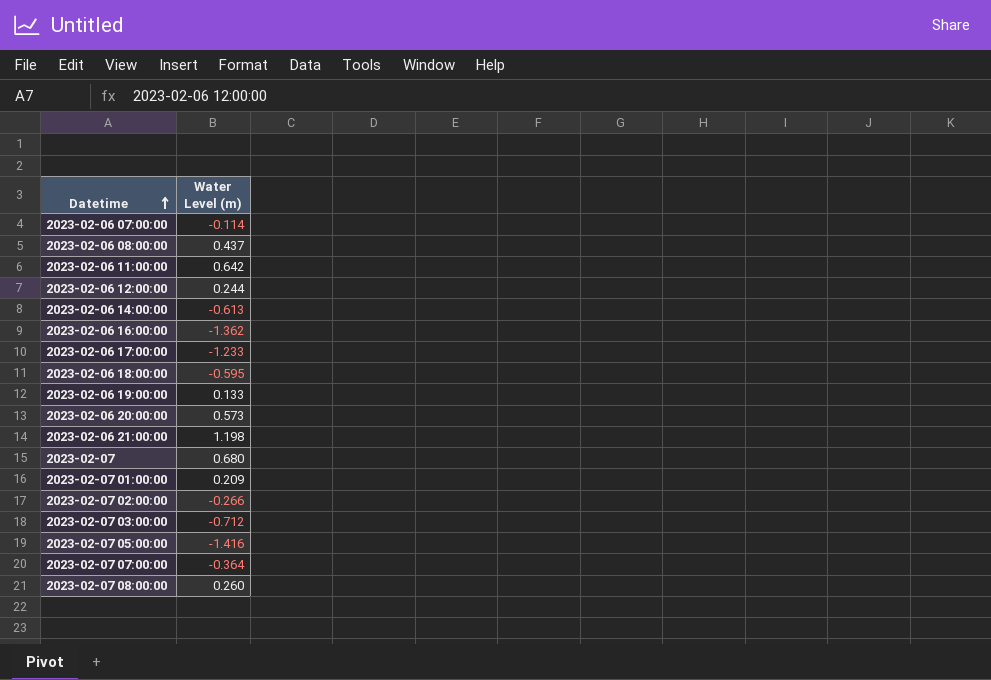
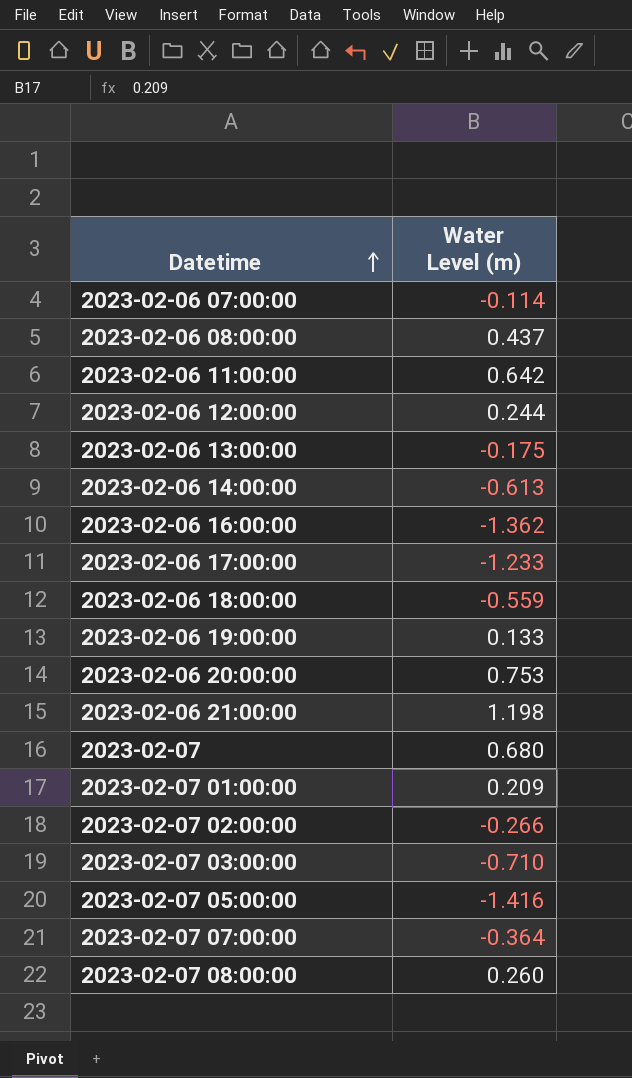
row 2023-02-06 13:00:00: none -> -0.175
2023-02-06 18:00:00 | Water Level (m): -0.595 -> -0.559
2023-02-06 20:00:00 | Water Level (m): 0.573 -> 0.753
2023-02-07 03:00:00 | Water Level (m): -0.712 -> -0.710

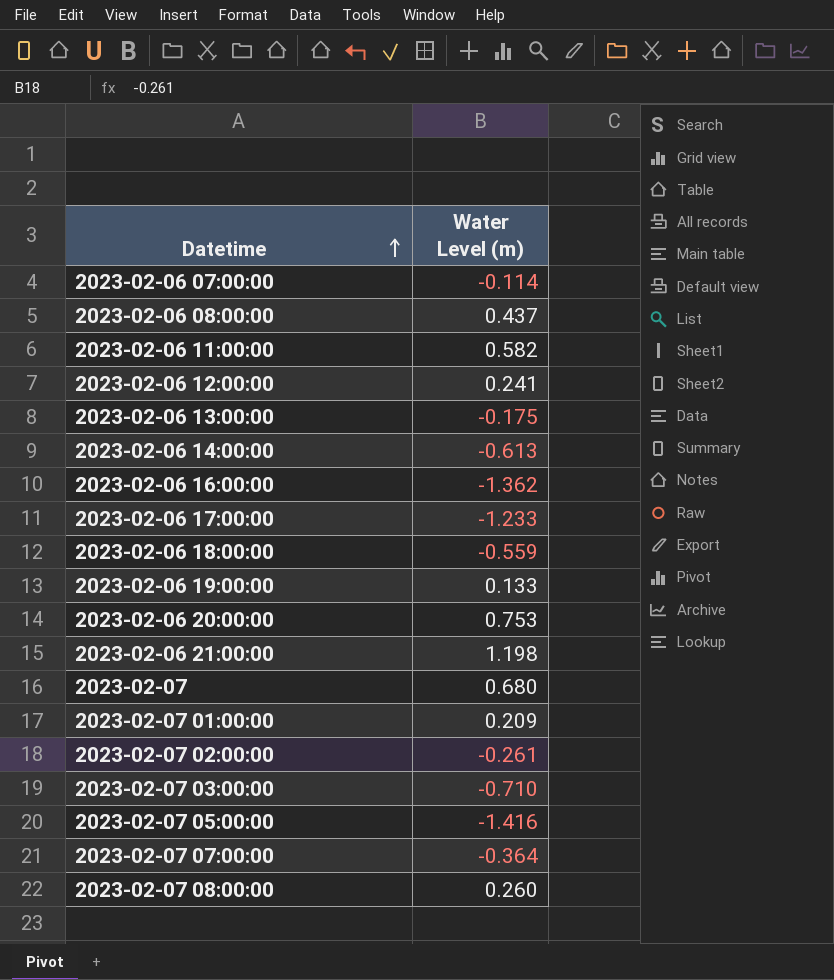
2023-02-06 11:00:00 | Water Level (m): 0.642 -> 0.582
2023-02-06 12:00:00 | Water Level (m): 0.244 -> 0.241
2023-02-07 02:00:00 | Water Level (m): -0.266 -> -0.261

